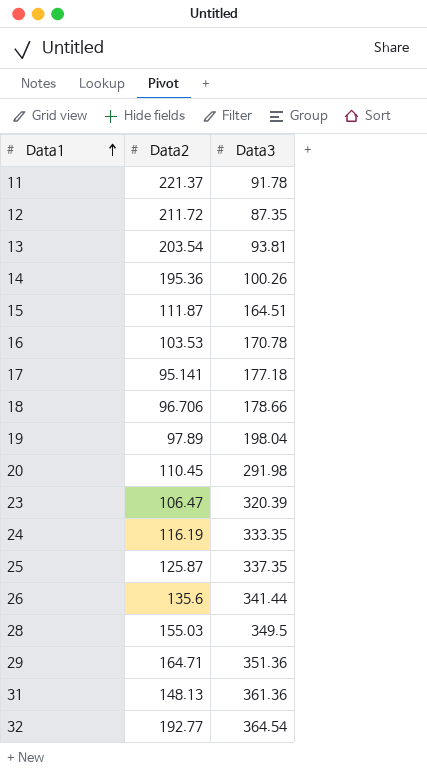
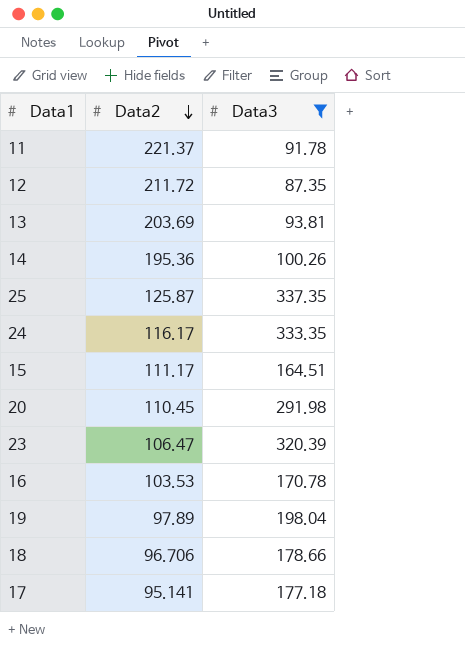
filter: none -> Data3 <= 337.35
row order: Data1 ascending -> Data2 descending
13 | Data2: 203.54 -> 203.69
24 | Data2: 116.19 -> 116.17
15 | Data2: 111.87 -> 111.17

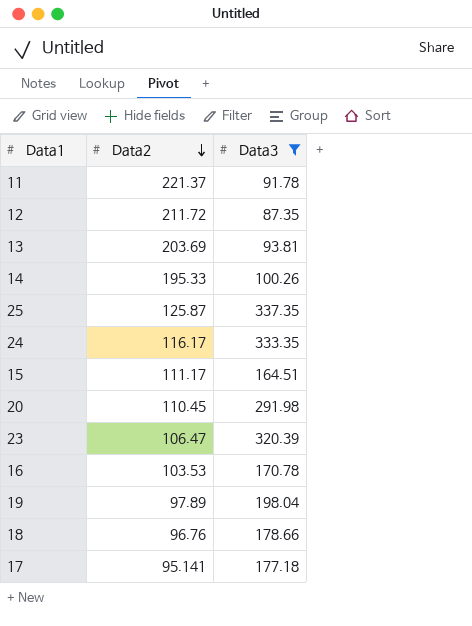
14 | Data2: 195.36 -> 195.33
18 | Data2: 96.706 -> 96.76

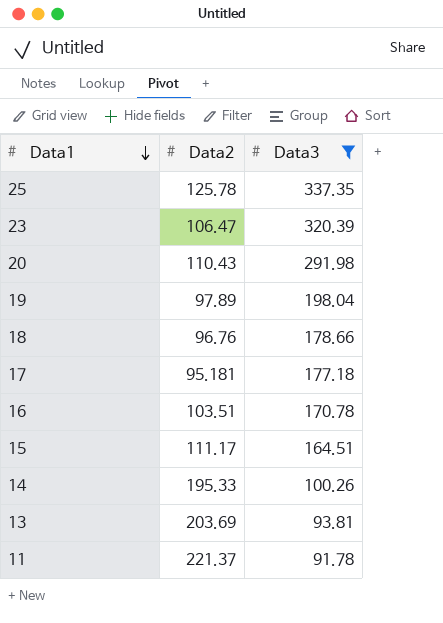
row order: Data2 descending -> Data1 descending
row 12: 211.72 | 87.35 -> none
row 24: 116.17 | 333.35 -> none
25 | Data2: 125.87 -> 125.78
20 | Data2: 110.45 -> 110.43
17 | Data2: 95.141 -> 95.181
16 | Data2: 103.53 -> 103.51

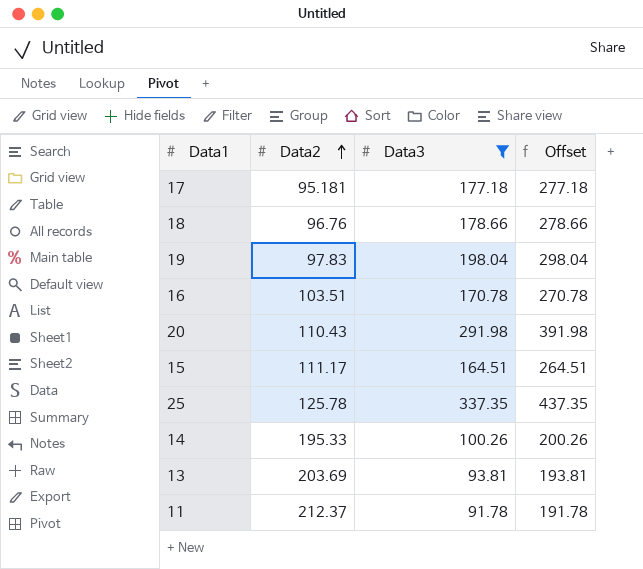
row order: Data1 descending -> Data2 ascending
column Offset | formula: none -> [Data3] + 100
row 23: 106.47 | 320.39 -> none
19 | Data2: 97.89 -> 97.83
11 | Data2: 221.37 -> 212.37

